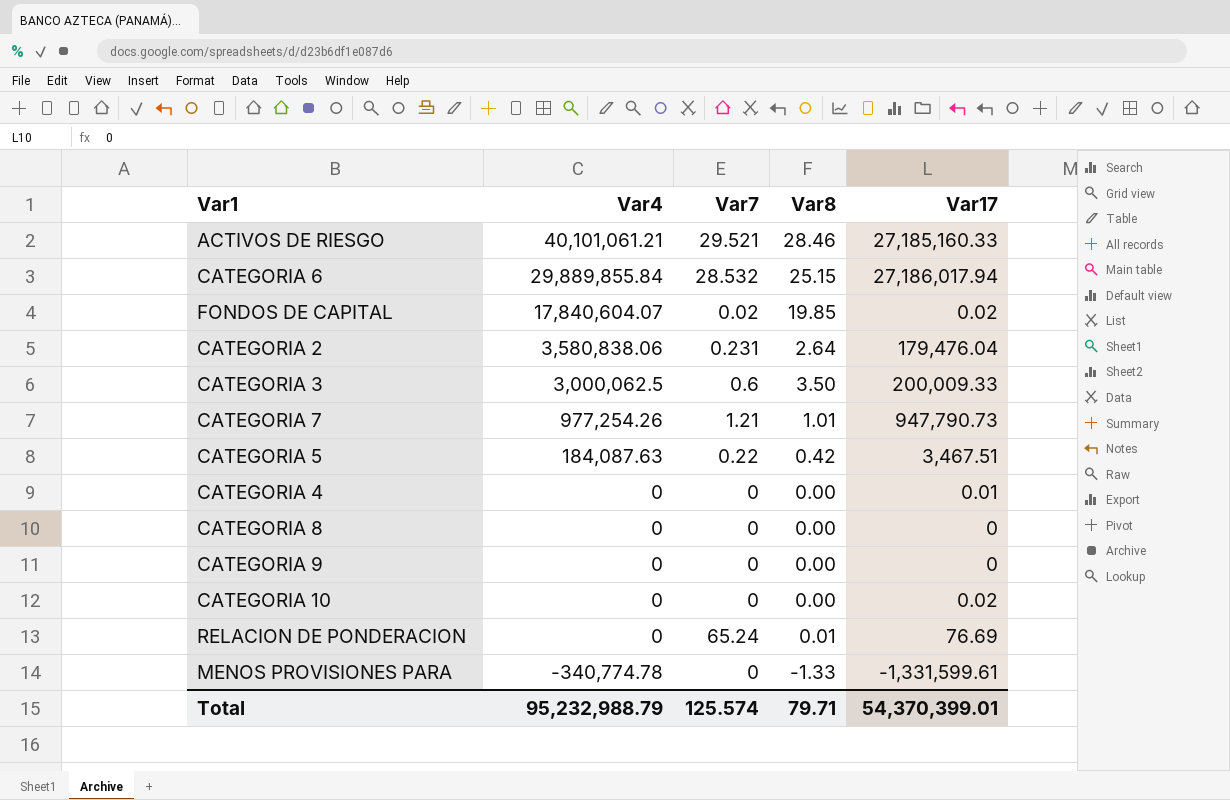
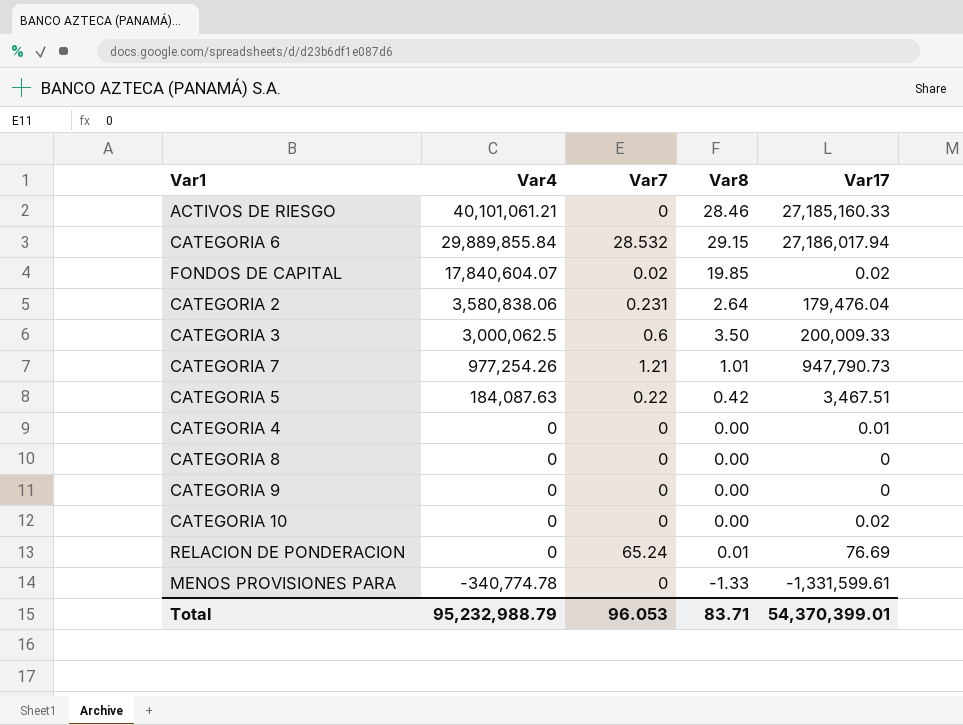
ACTIVOS DE RIESGO | Var7: 29.521 -> 0
CATEGORIA 6 | Var8: 25.15 -> 29.15
Total | Var7: 125.574 -> 96.053
Total | Var8: 79.71 -> 83.71

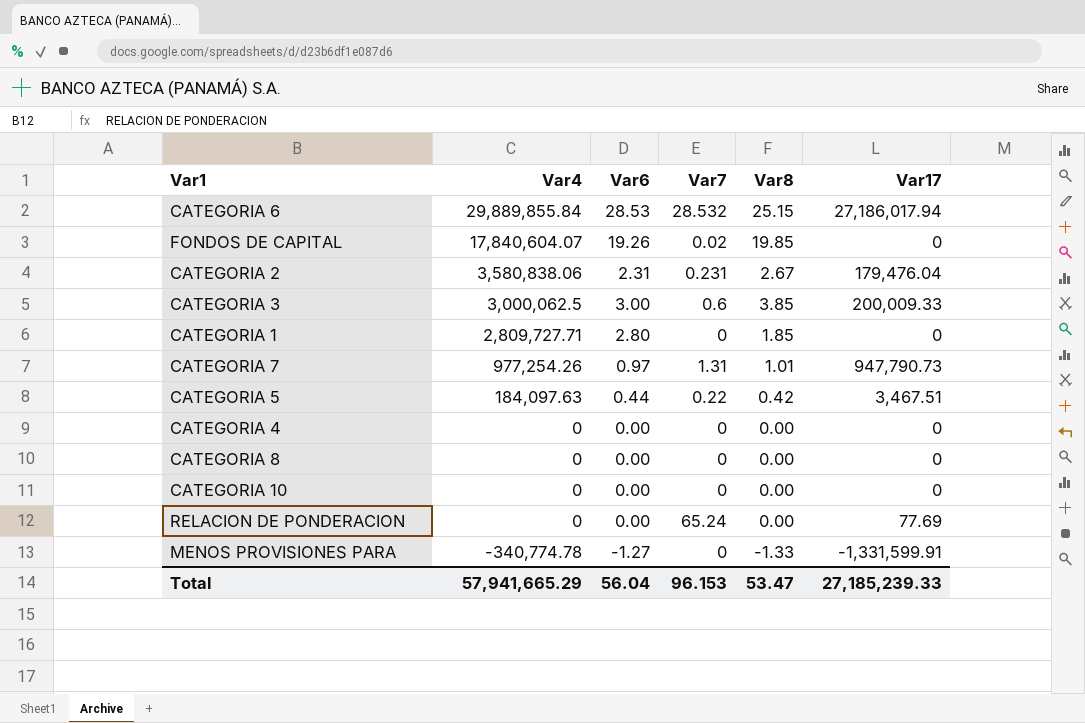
column Var6 | position: none -> 3
row ACTIVOS DE RIESGO: 40,101,061.21 | 0 | 28.46 | 27,185,160.33 -> none
row CATEGORIA 9: 0 | 0 | 0.00 | 0 -> none
CATEGORIA 6 | Var8: 29.15 -> 25.15
FONDOS DE CAPITAL | Var17: 0.02 -> 0
CATEGORIA 2 | Var8: 2.64 -> 2.67
CATEGORIA 3 | Var8: 3.50 -> 3.85
row CATEGORIA 1: none -> 2,809,727.71 | 2.80 | 0 | 1.85 | 0
CATEGORIA 7 | Var7: 1.21 -> 1.31
CATEGORIA 5 | Var4: 184,087.63 -> 184,097.63
CATEGORIA 4 | Var17: 0.01 -> 0
CATEGORIA 10 | Var17: 0.02 -> 0
RELACION DE PONDERACION | Var8: 0.01 -> 0.00
RELACION DE PONDERACION | Var17: 76.69 -> 77.69
MENOS PROVISIONES PARA | Var17: -1,331,599.61 -> -1,331,599.91
Total | Var4: 95,232,988.79 -> 57,941,665.29
Total | Var7: 96.053 -> 96.153
Total | Var8: 83.71 -> 53.47
Total | Var17: 54,370,399.01 -> 27,185,239.33

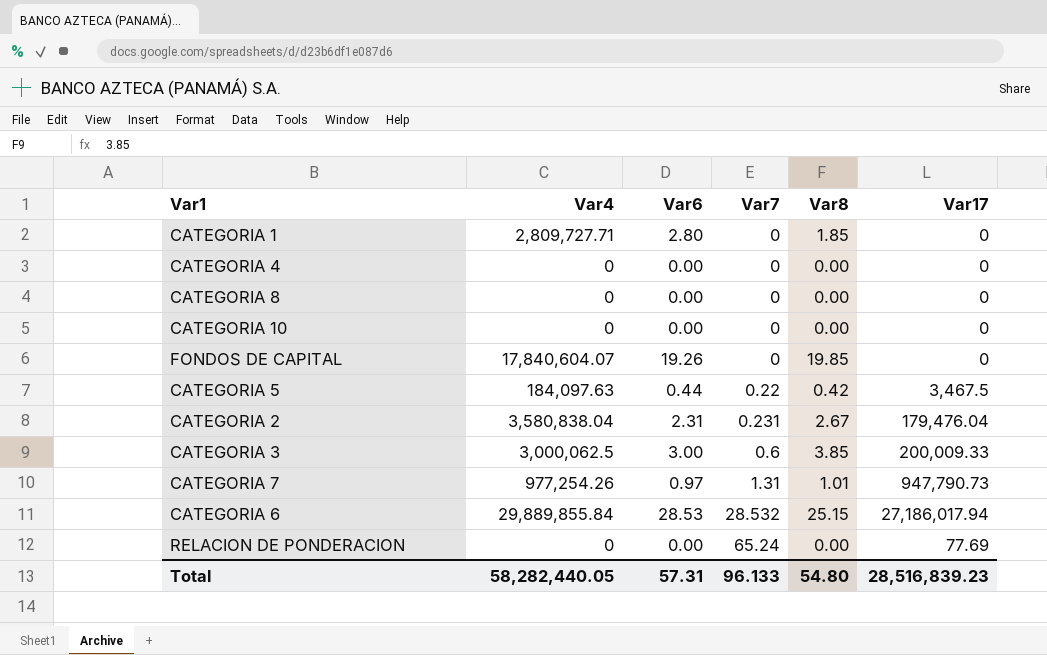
row order: Var4 descending -> Var7 ascending
row MENOS PROVISIONES PARA: -340,774.78 | -1.27 | 0 | -1.33 | -1,331,599.91 -> none
FONDOS DE CAPITAL | Var7: 0.02 -> 0
CATEGORIA 5 | Var17: 3,467.51 -> 3,467.5
CATEGORIA 2 | Var4: 3,580,838.06 -> 3,580,838.04
Total | Var4: 57,941,665.29 -> 58,282,440.05
Total | Var6: 56.04 -> 57.31
Total | Var7: 96.153 -> 96.133
Total | Var8: 53.47 -> 54.80
Total | Var17: 27,185,239.33 -> 28,516,839.23

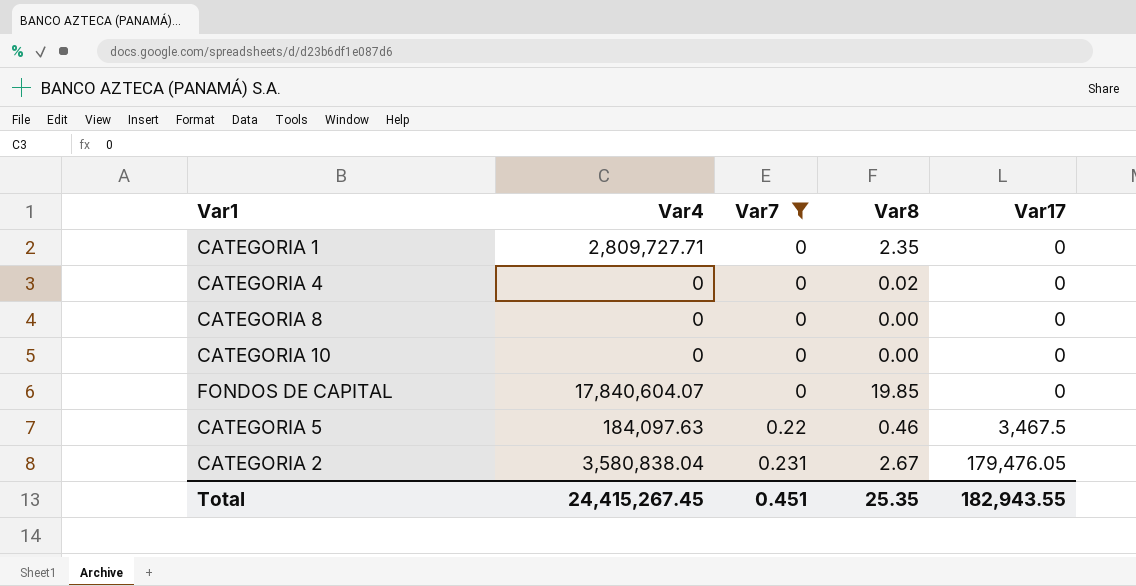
filter: none -> Var7 <= 0.231
column Var6 | position: 3 -> none
CATEGORIA 1 | Var8: 1.85 -> 2.35
CATEGORIA 4 | Var8: 0.00 -> 0.02
CATEGORIA 5 | Var8: 0.42 -> 0.46
CATEGORIA 2 | Var17: 179,476.04 -> 179,476.05
Total | Var4: 58,282,440.05 -> 24,415,267.45
Total | Var7: 96.133 -> 0.451
Total | Var8: 54.80 -> 25.35
Total | Var17: 28,516,839.23 -> 182,943.55

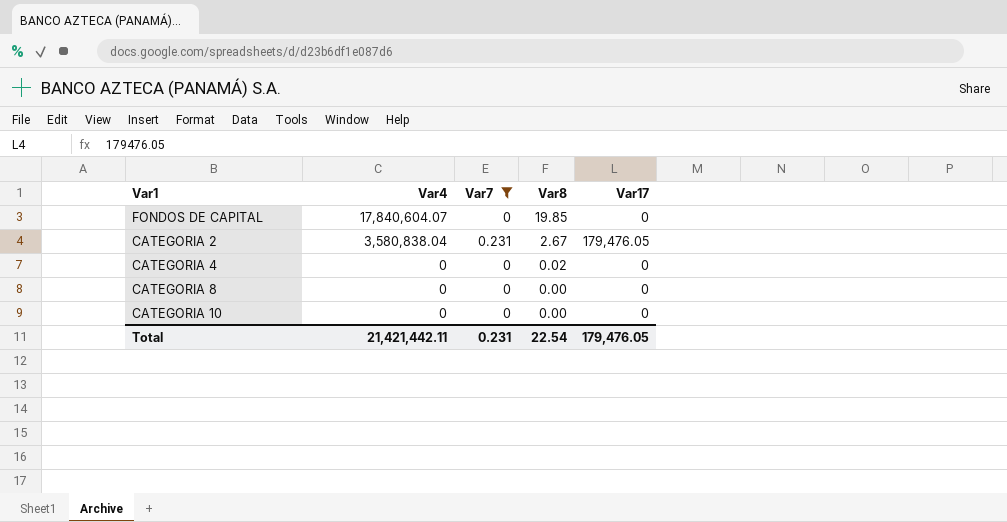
row order: Var7 ascending -> Var4 descending
row CATEGORIA 1: 2,809,727.71 | 0 | 2.35 | 0 -> none
row CATEGORIA 5: 184,097.63 | 0.22 | 0.46 | 3,467.5 -> none
Total | Var4: 24,415,267.45 -> 21,421,442.11
Total | Var7: 0.451 -> 0.231
Total | Var8: 25.35 -> 22.54
Total | Var17: 182,943.55 -> 179,476.05

